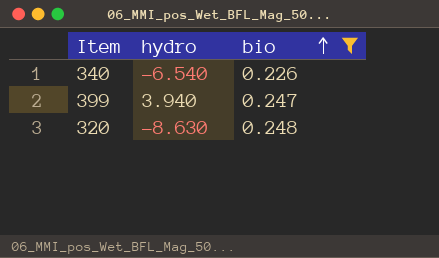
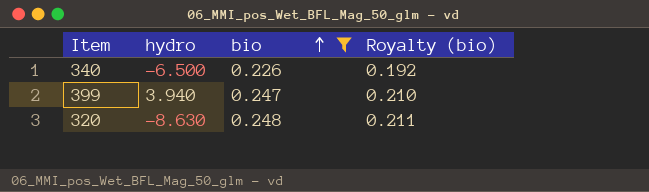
column Royalty (bio) | formula: none -> [bio] * 0.85
340 | hydro: -6.540 -> -6.500

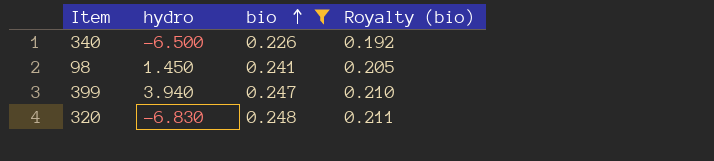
row 98: none -> 1.450 | 0.241 | 0.205
320 | hydro: -8.630 -> -6.830

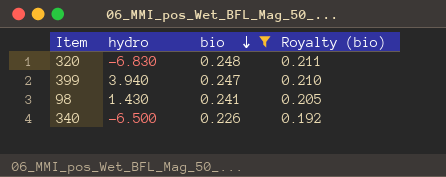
row order: bio ascending -> bio descending
98 | hydro: 1.450 -> 1.430

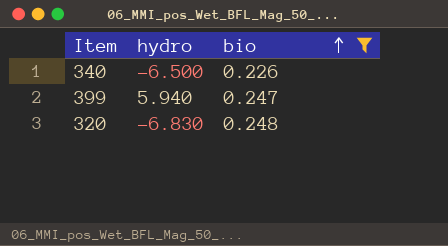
row order: bio descending -> bio ascending
column Royalty (bio) | formula: [bio] * 0.85 -> none
row 98: 1.430 | 0.241 | 0.205 -> none
399 | hydro: 3.940 -> 5.940

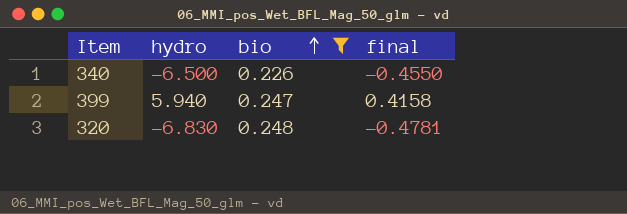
column final | formula: none -> [hydro] * 0.07

